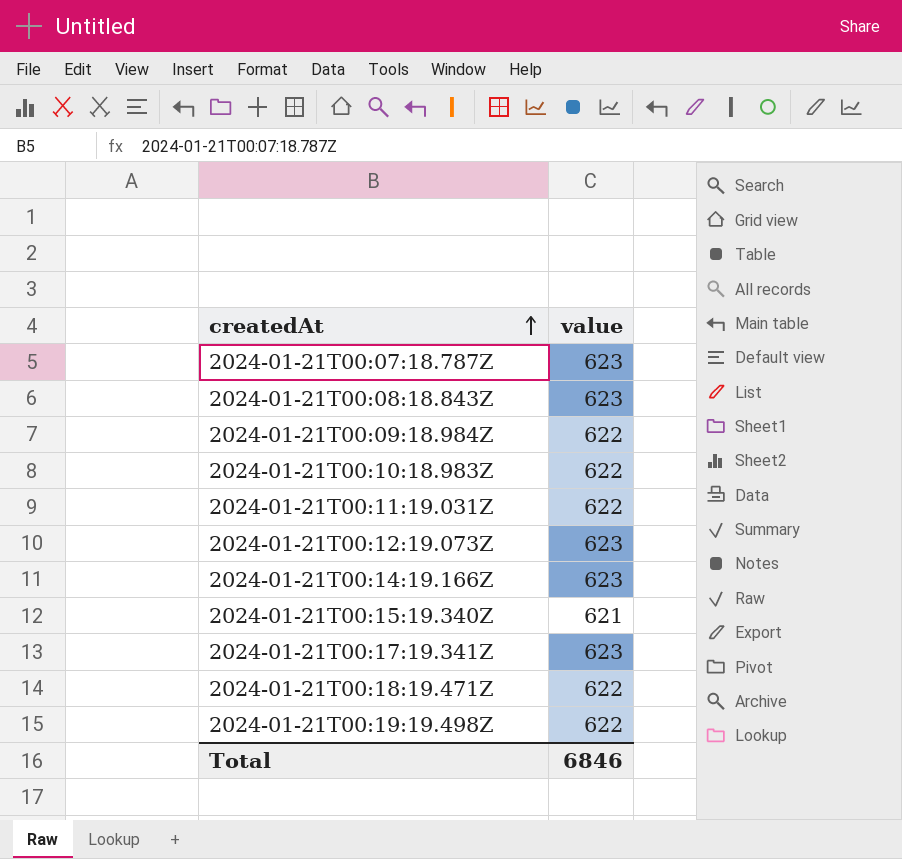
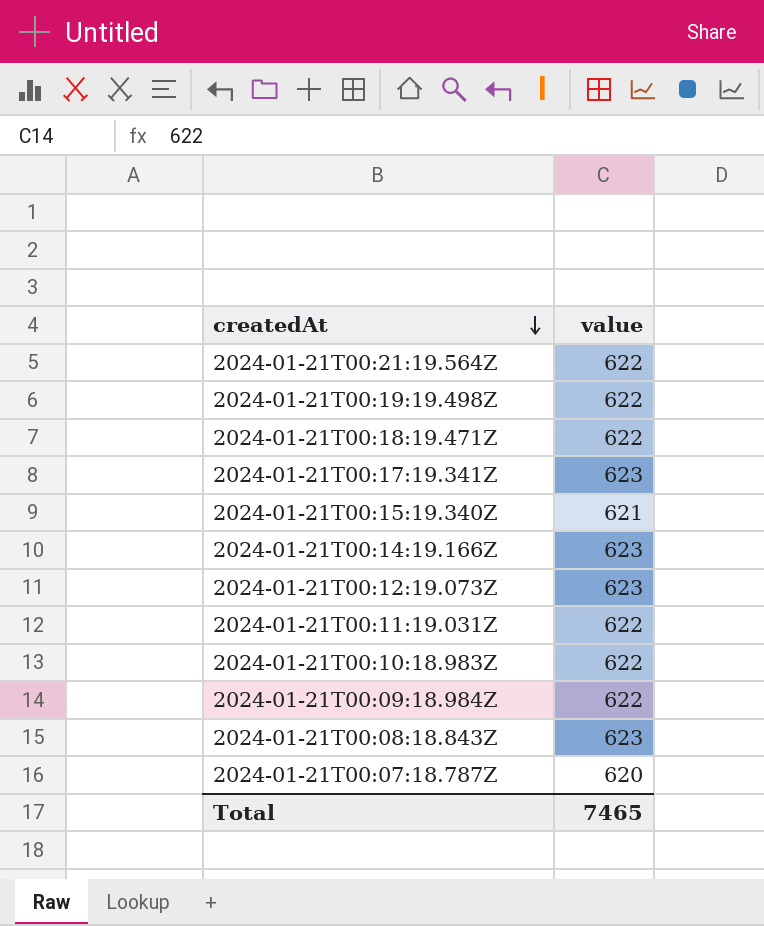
row order: createdAt ascending -> createdAt descending
row 2024-01-21T00:21:19.564Z: none -> 622
2024-01-21T00:07:18.787Z | value: 623 -> 620
Total | value: 6846 -> 7465

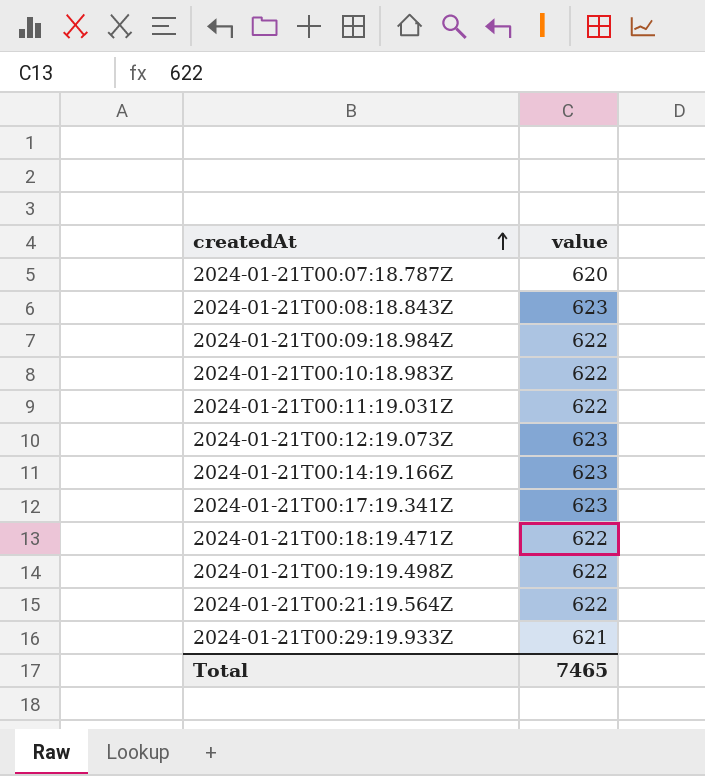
row order: createdAt descending -> createdAt ascending
row 2024-01-21T00:15:19.340Z: 621 -> none
row 2024-01-21T00:29:19.933Z: none -> 621

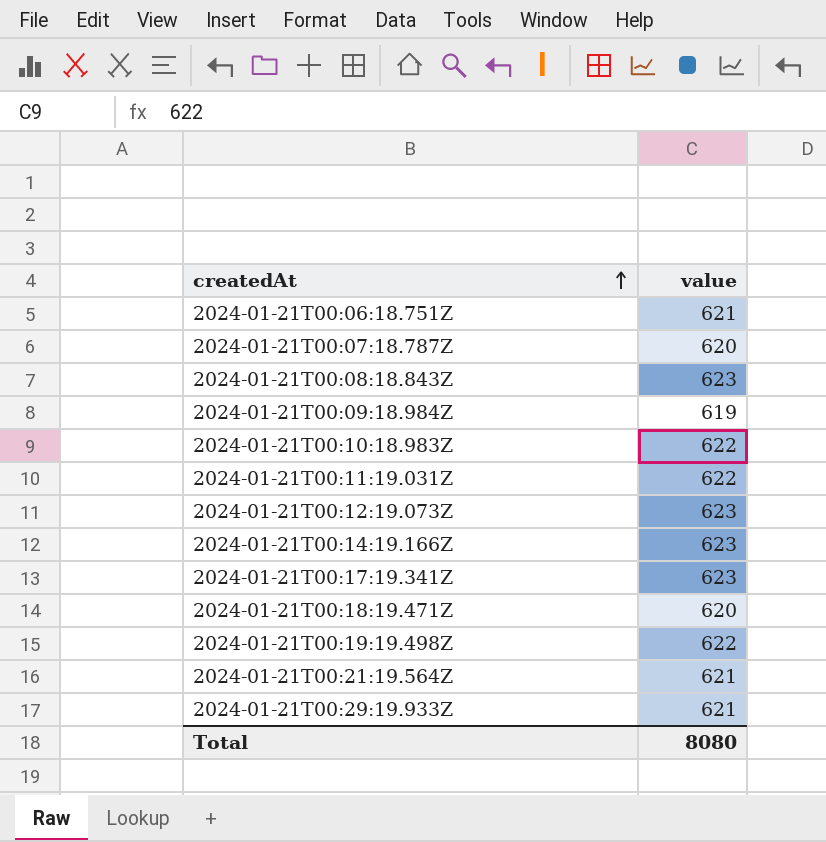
row 2024-01-21T00:06:18.751Z: none -> 621
2024-01-21T00:09:18.984Z | value: 622 -> 619
2024-01-21T00:18:19.471Z | value: 622 -> 620
2024-01-21T00:21:19.564Z | value: 622 -> 621
Total | value: 7465 -> 8080

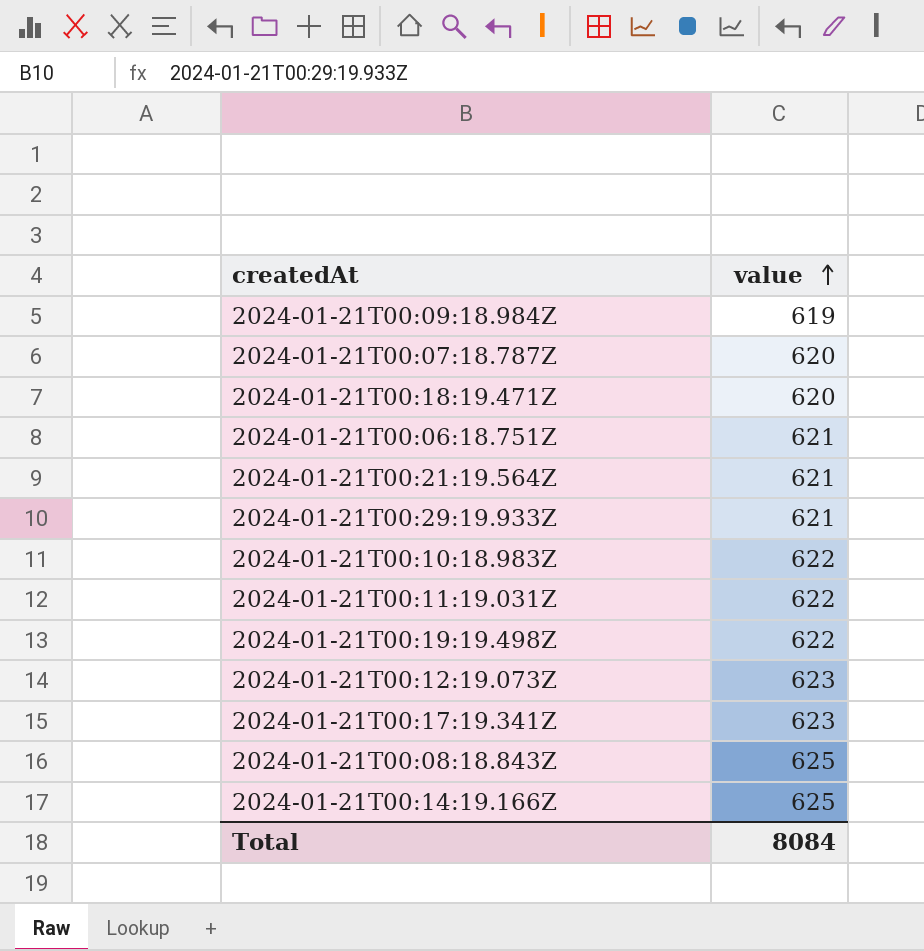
row order: createdAt ascending -> value ascending
2024-01-21T00:08:18.843Z | value: 623 -> 625
2024-01-21T00:14:19.166Z | value: 623 -> 625
Total | value: 8080 -> 8084

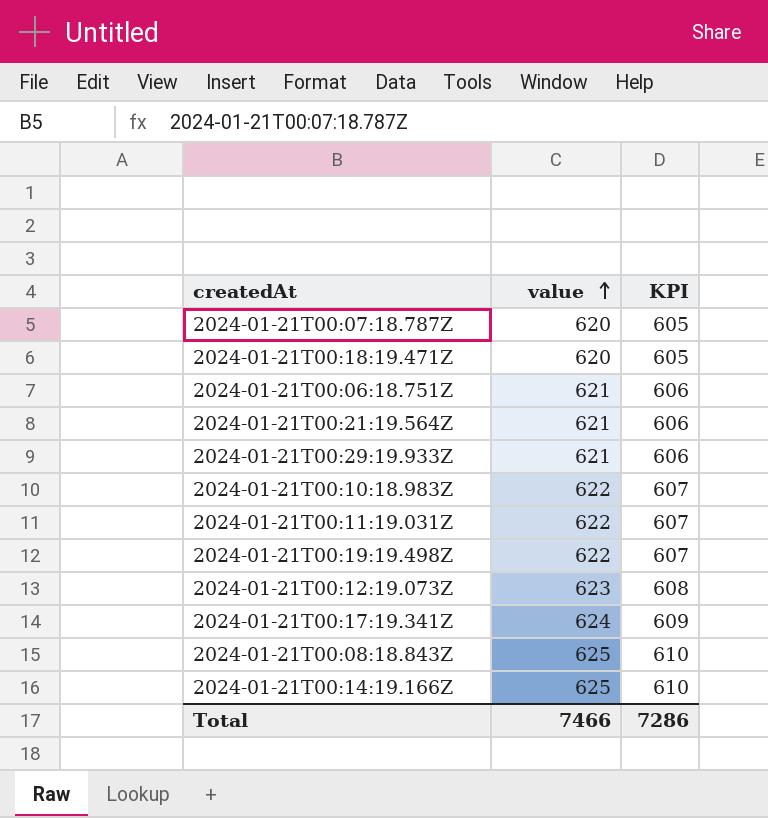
column KPI | formula: none -> [value] - 15
row 2024-01-21T00:09:18.984Z: 619 -> none
2024-01-21T00:17:19.341Z | value: 623 -> 624
Total | value: 8084 -> 7466

